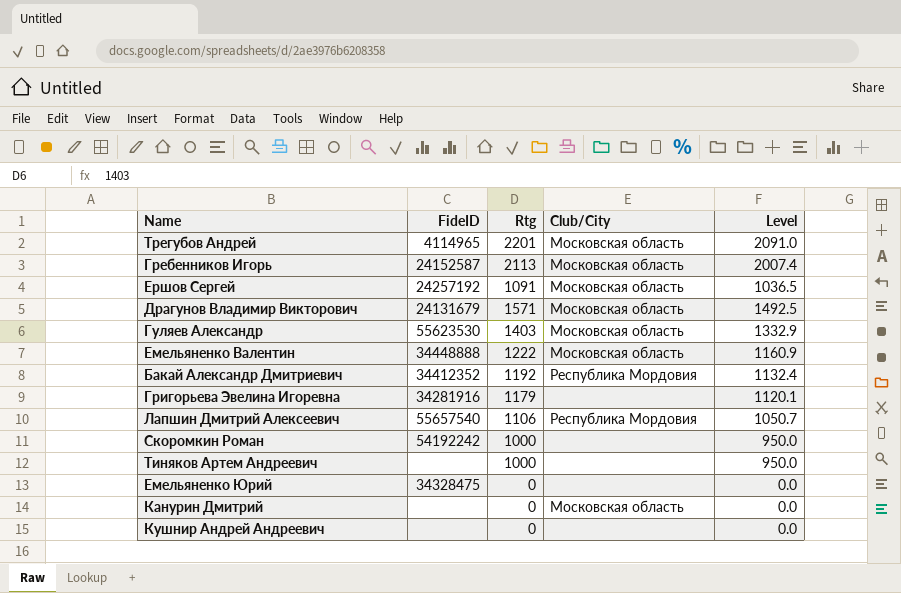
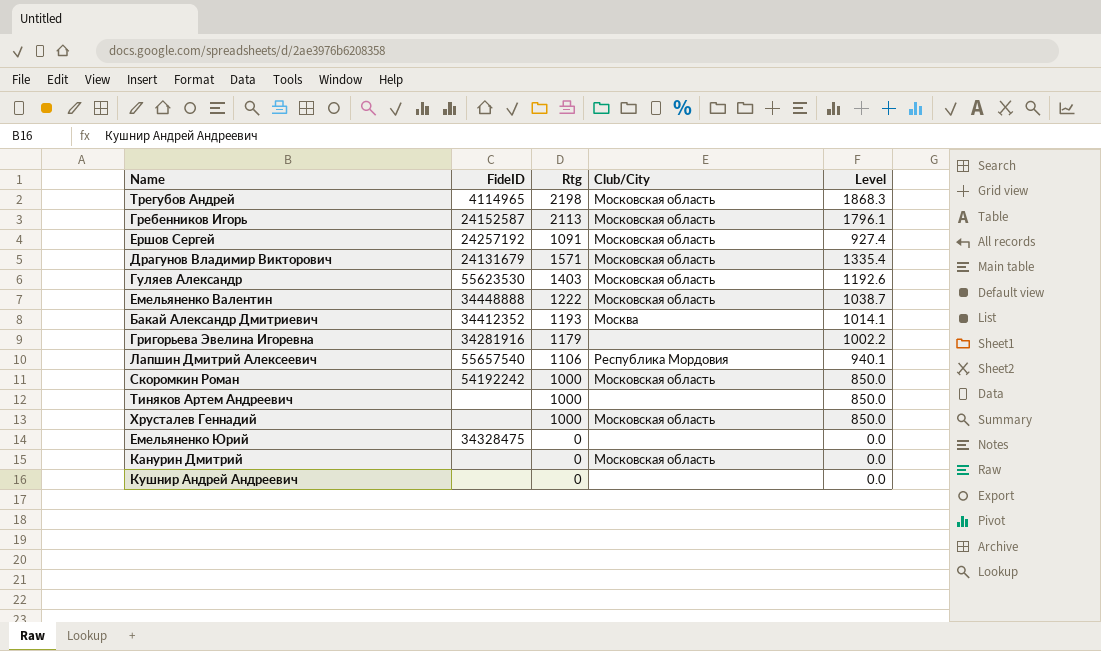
column Level | formula: [Rtg] * 0.95 -> [Rtg] * 0.85
Трегубов Андрей | Rtg: 2201 -> 2198
Бакай Александр Дмитриевич | Rtg: 1192 -> 1193
Бакай Александр Дмитриевич | Club/City: Республика Мордовия -> Москва
Скоромкин Роман | Club/City: none -> Московская область
row Хрусталев Геннадий: none -> none | 1000 | Московская область | 850.0

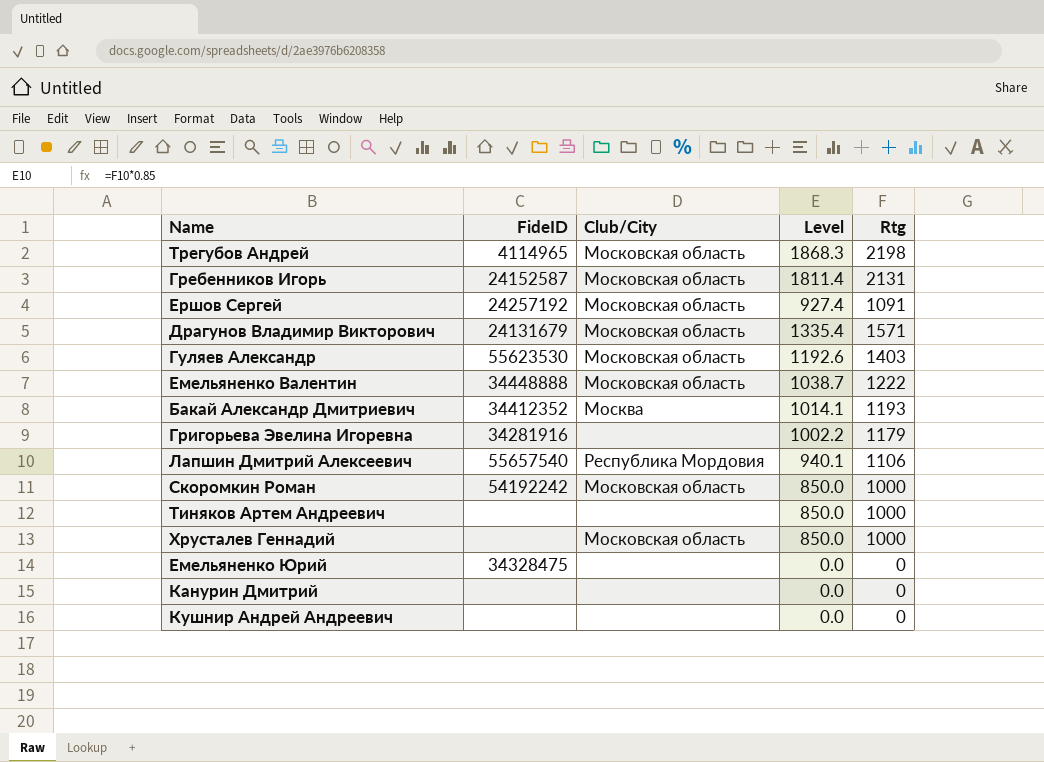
column Rtg | position: 3 -> 5
Гребенников Игорь | Level: 1796.1 -> 1811.4
Гребенников Игорь | Rtg: 2113 -> 2131
Канурин Дмитрий | Club/City: Московская область -> none

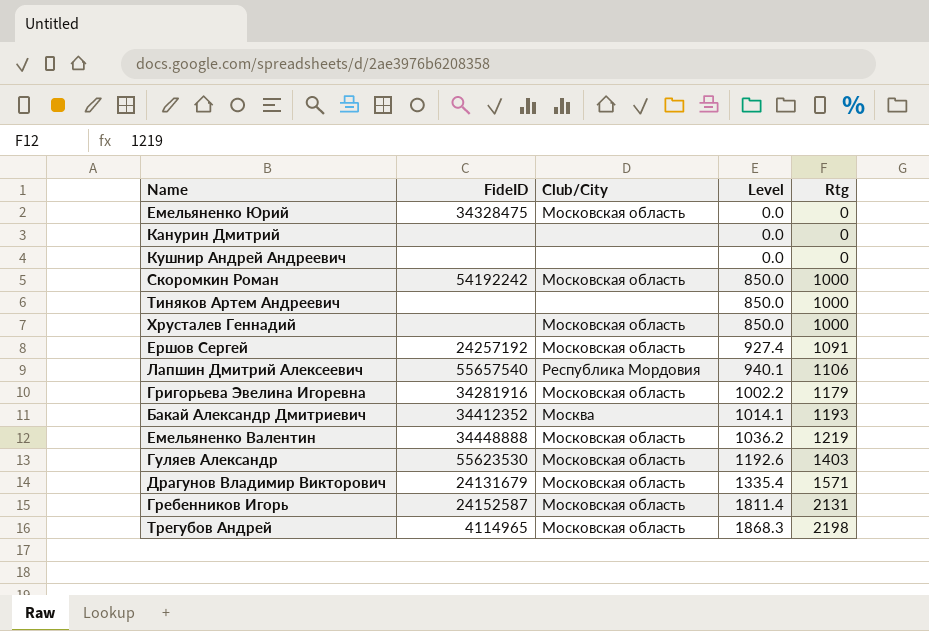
row order: none -> Level ascending
Емельяненко Юрий | Club/City: none -> Московская область
Григорьева Эвелина Игоревна | Club/City: none -> Московская область
Емельяненко Валентин | Level: 1038.7 -> 1036.2
Емельяненко Валентин | Rtg: 1222 -> 1219

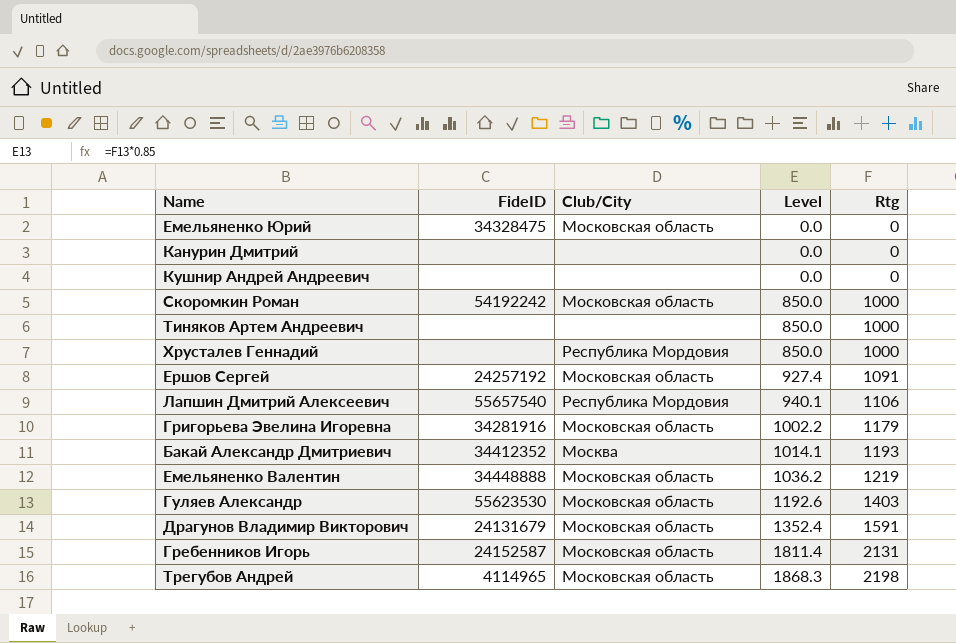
Хрусталев Геннадий | Club/City: Московская область -> Республика Мордовия
Драгунов Владимир Викторович | Level: 1335.4 -> 1352.4
Драгунов Владимир Викторович | Rtg: 1571 -> 1591

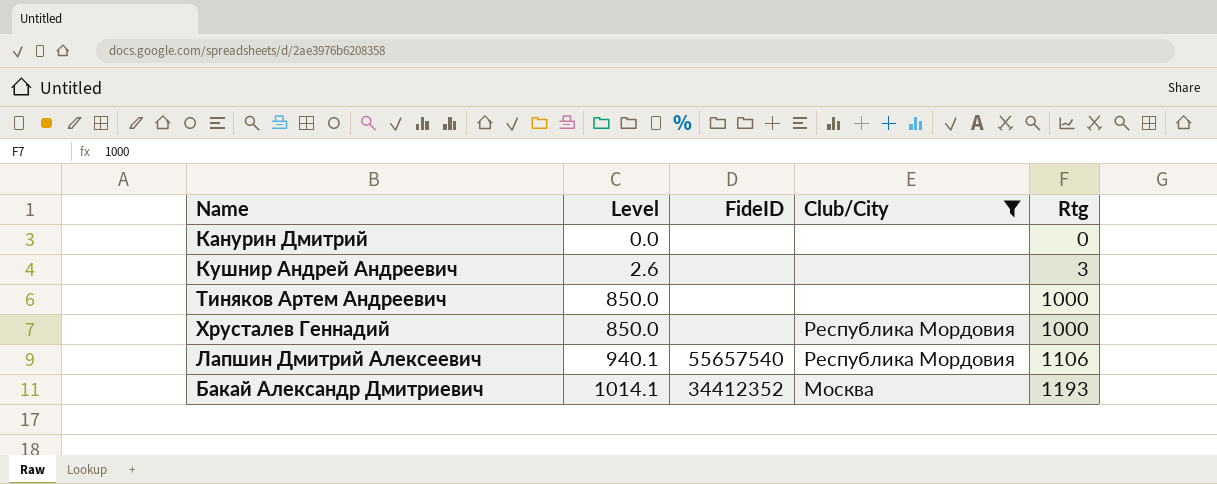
filter: none -> Club/City != Московская область
column Level | position: 4 -> 2
Кушнир Андрей Андреевич | Level: 0.0 -> 2.6
Кушнир Андрей Андреевич | Rtg: 0 -> 3

